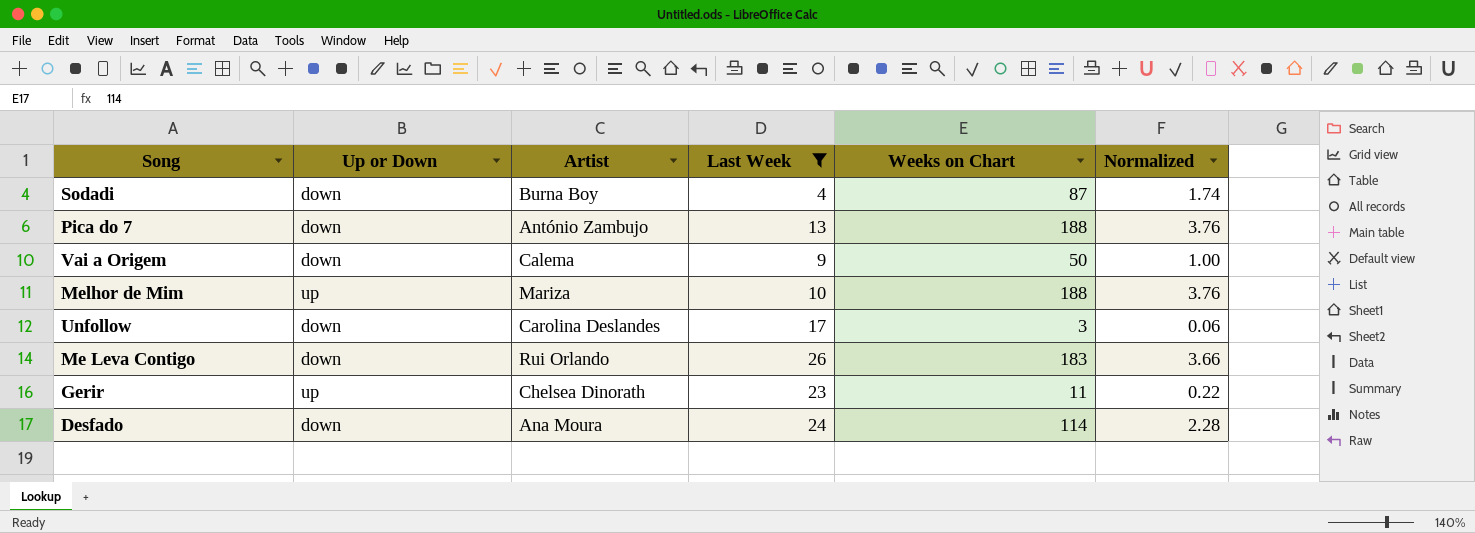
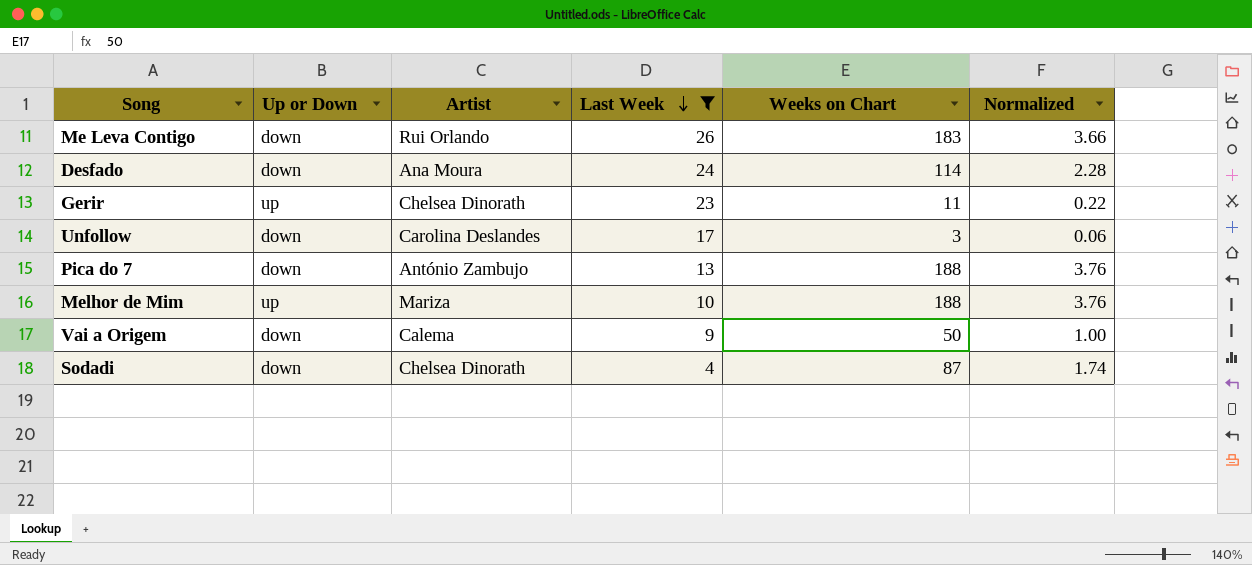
row order: none -> Last Week descending
Sodadi | Artist: Burna Boy -> Chelsea Dinorath

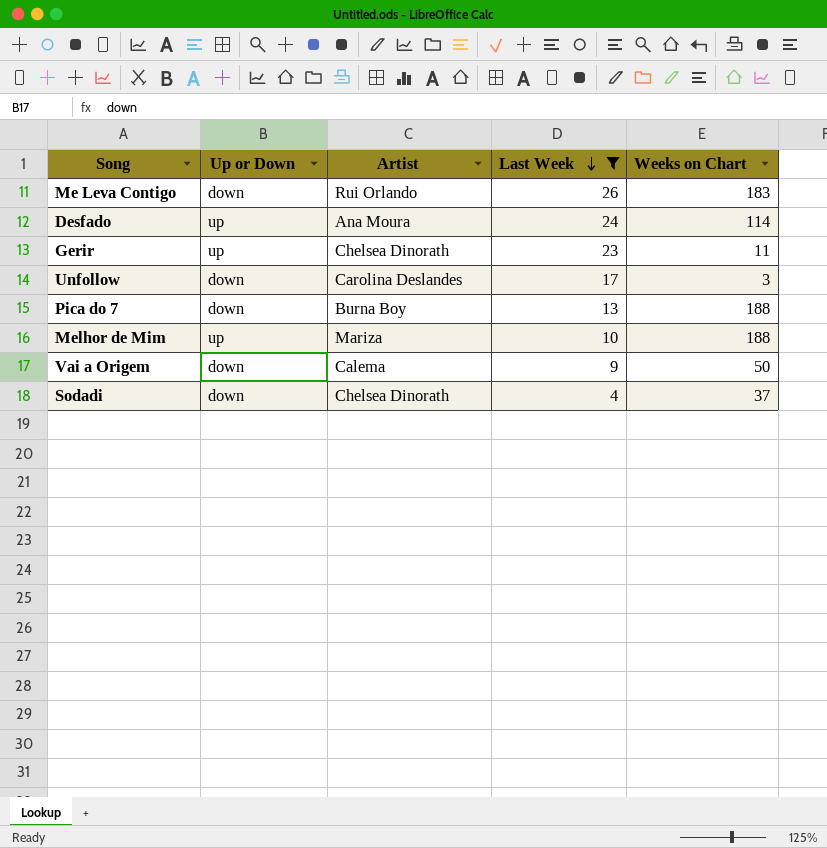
column Normalized | formula: [Weeks on Chart] * 0.02 -> none
Desfado | Up or Down: down -> up
Pica do 7 | Artist: António Zambujo -> Burna Boy
Sodadi | Weeks on Chart: 87 -> 37

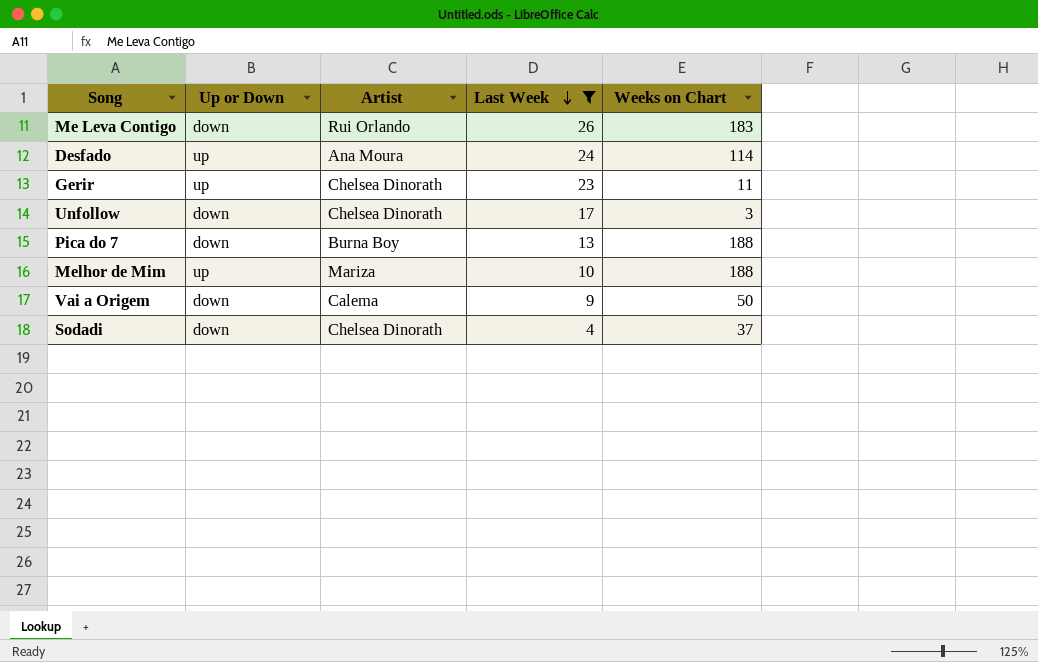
Unfollow | Artist: Carolina Deslandes -> Chelsea Dinorath

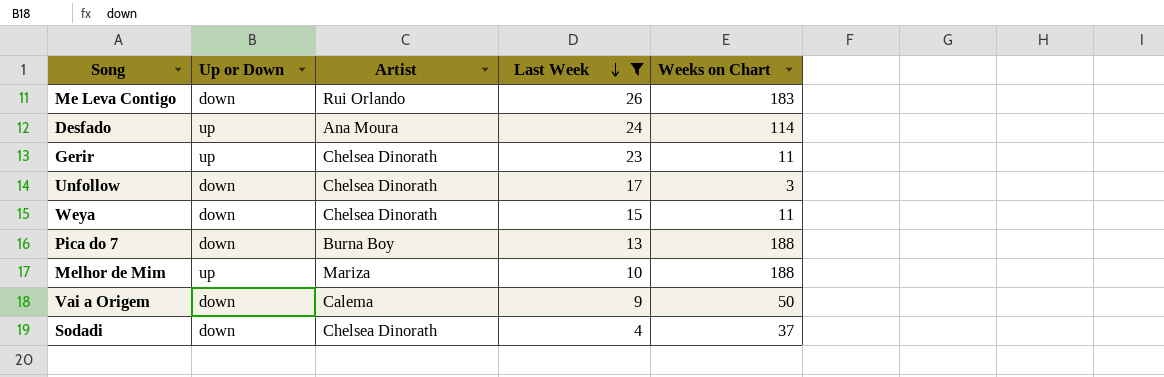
row Weya: none -> down | Chelsea Dinorath | 15 | 11

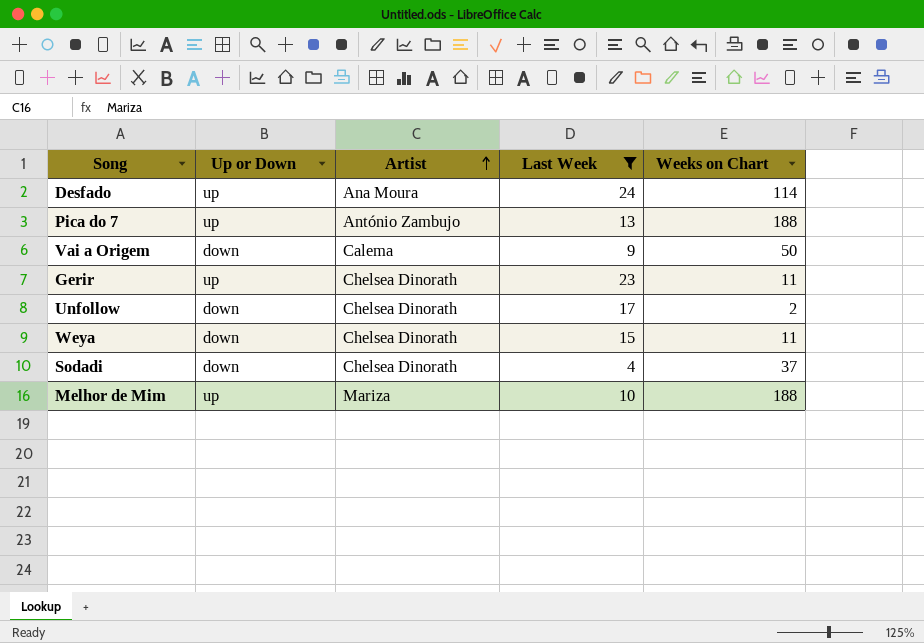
row order: Last Week descending -> Artist ascending
row Me Leva Contigo: down | Rui Orlando | 26 | 183 -> none
Pica do 7 | Up or Down: down -> up
Pica do 7 | Artist: Burna Boy -> António Zambujo
Unfollow | Weeks on Chart: 3 -> 2

